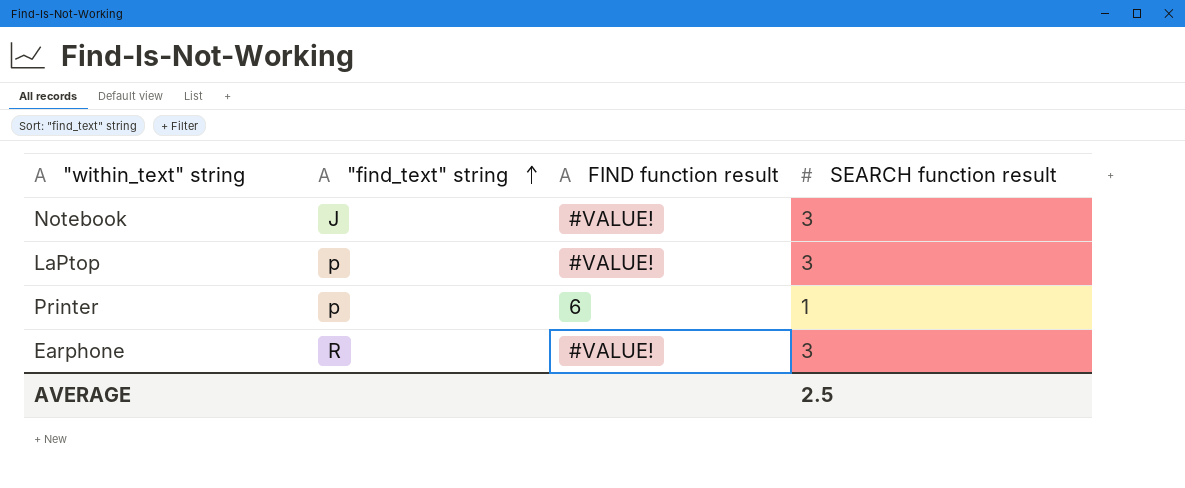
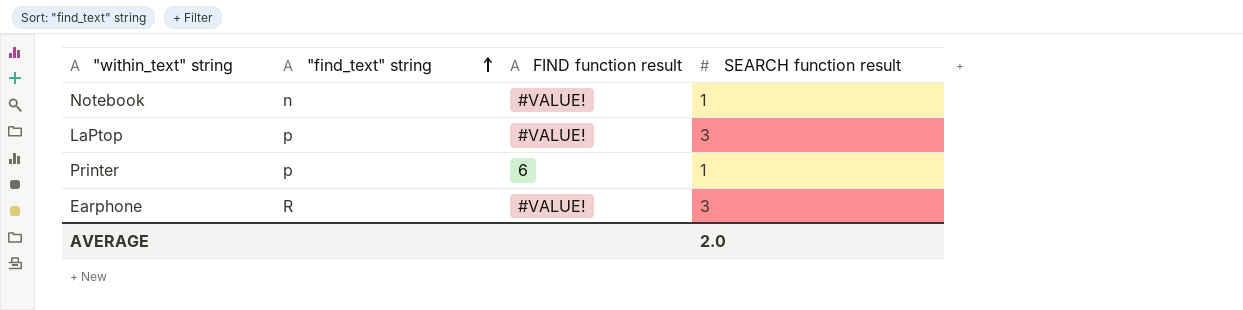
Notebook | "find_text" string: J -> n
Notebook | SEARCH function result: 3 -> 1
AVERAGE | SEARCH function result: 2.5 -> 2.0

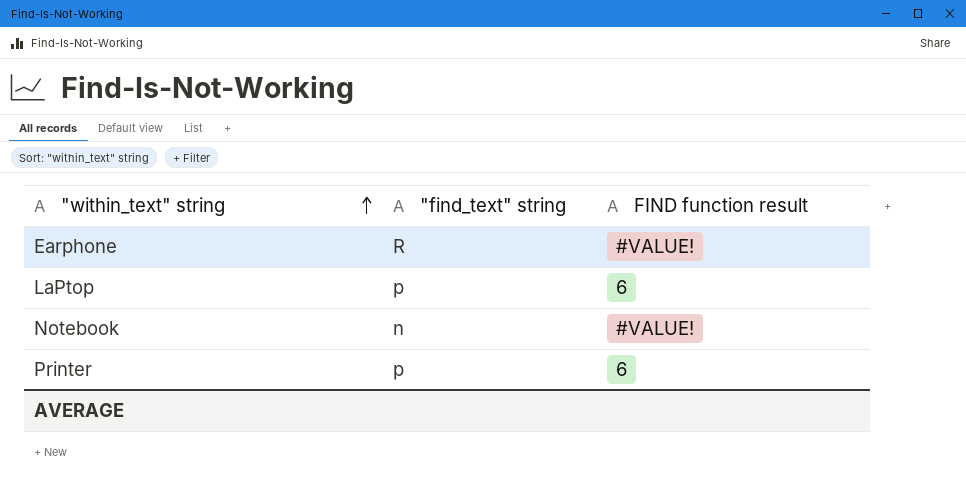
row order: "find_text" string ascending -> "within_text" string ascending
column SEARCH function result | position: 4 -> none
LaPtop | FIND function result: #VALUE! -> 6

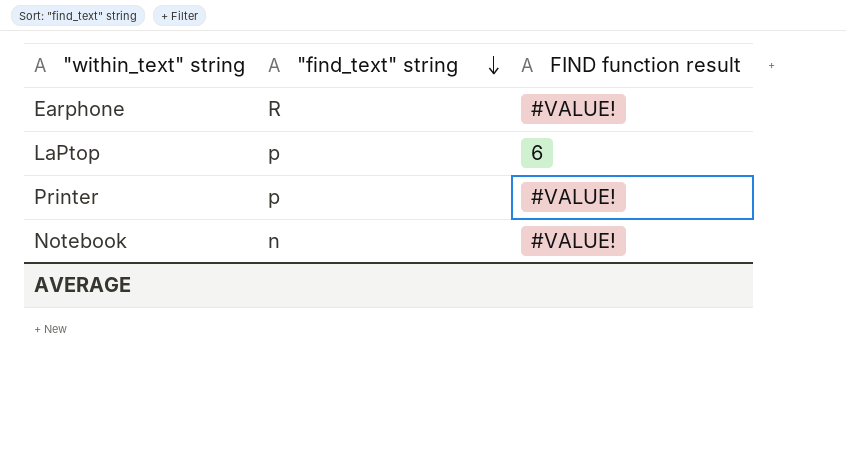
row order: "within_text" string ascending -> "find_text" string descending
Printer | FIND function result: 6 -> #VALUE!

